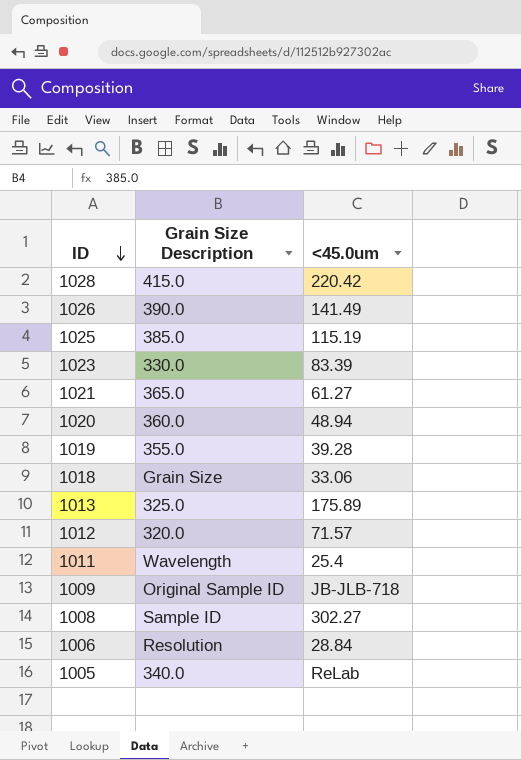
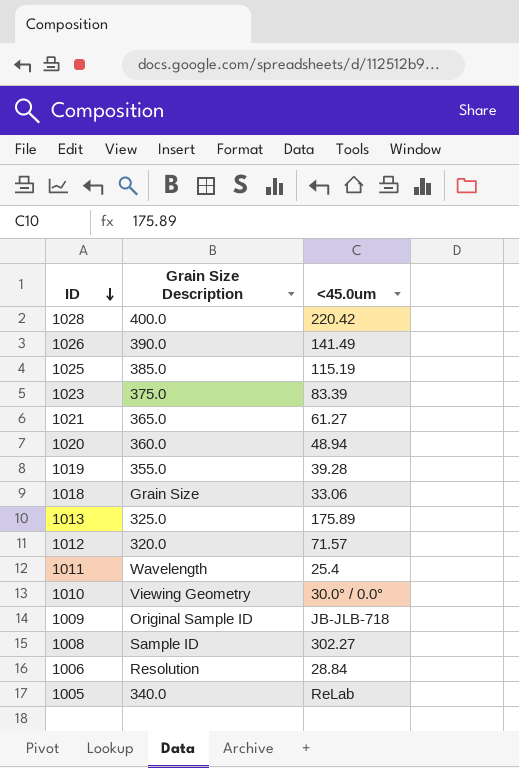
1028 | Grain Size Description: 415.0 -> 400.0
1023 | Grain Size Description: 330.0 -> 375.0
row 1010: none -> Viewing Geometry | 30.0° / 0.0°

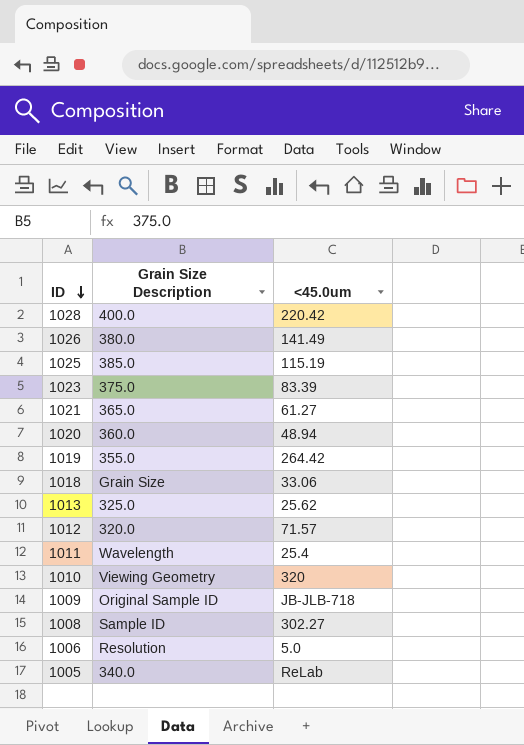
1026 | Grain Size Description: 390.0 -> 380.0
1019 | <45.0um: 39.28 -> 264.42
1013 | <45.0um: 175.89 -> 25.62
1010 | <45.0um: 30.0° / 0.0° -> 320
1006 | <45.0um: 28.84 -> 5.0

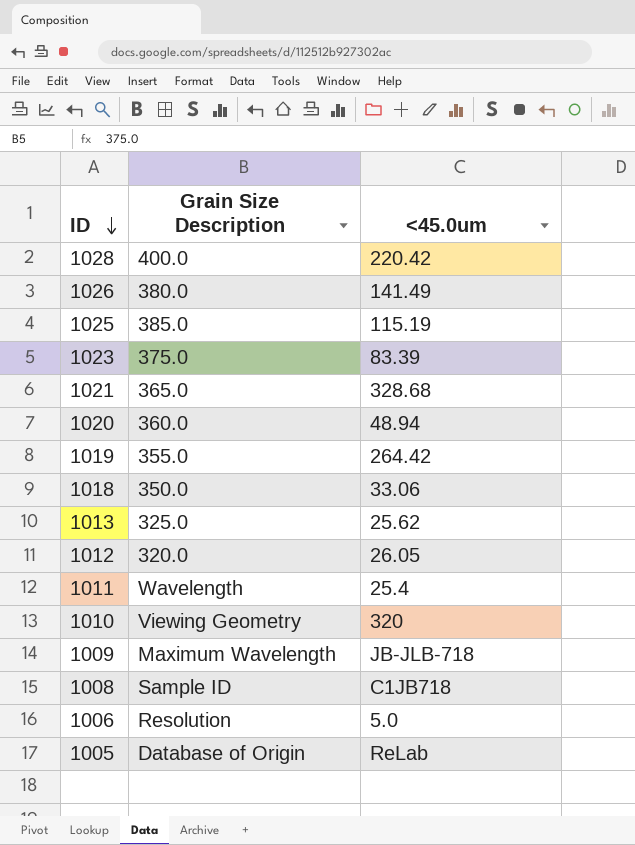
1021 | <45.0um: 61.27 -> 328.68
1018 | Grain Size Description: Grain Size -> 350.0
1012 | <45.0um: 71.57 -> 26.05
1009 | Grain Size Description: Original Sample ID -> Maximum Wavelength
1008 | <45.0um: 302.27 -> C1JB718
1005 | Grain Size Description: 340.0 -> Database of Origin

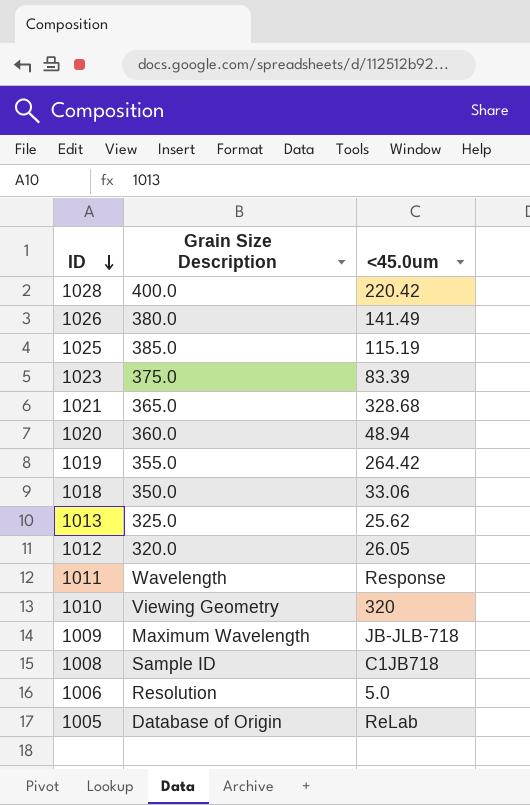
1011 | <45.0um: 25.4 -> Response

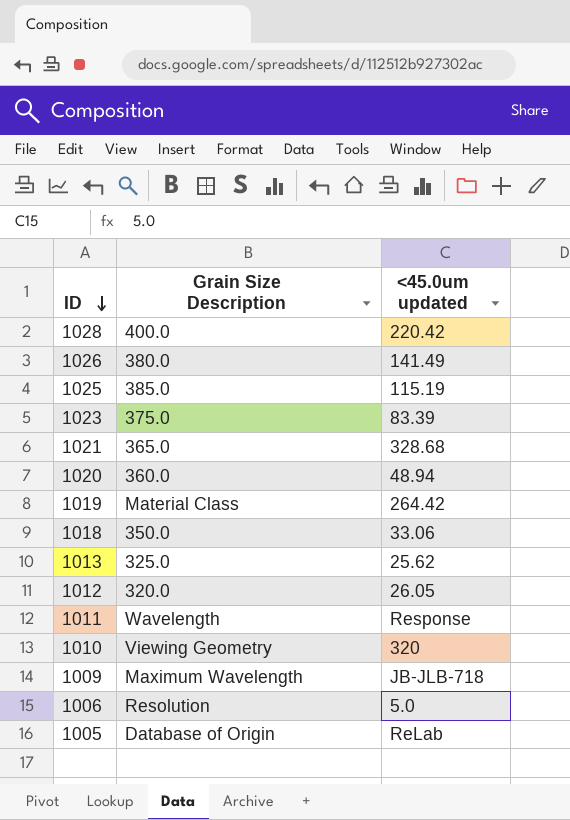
column name: <45.0um -> <45.0um updated
row 1008: Sample ID | C1JB718 -> none
1019 | Grain Size Description: 355.0 -> Material Class

